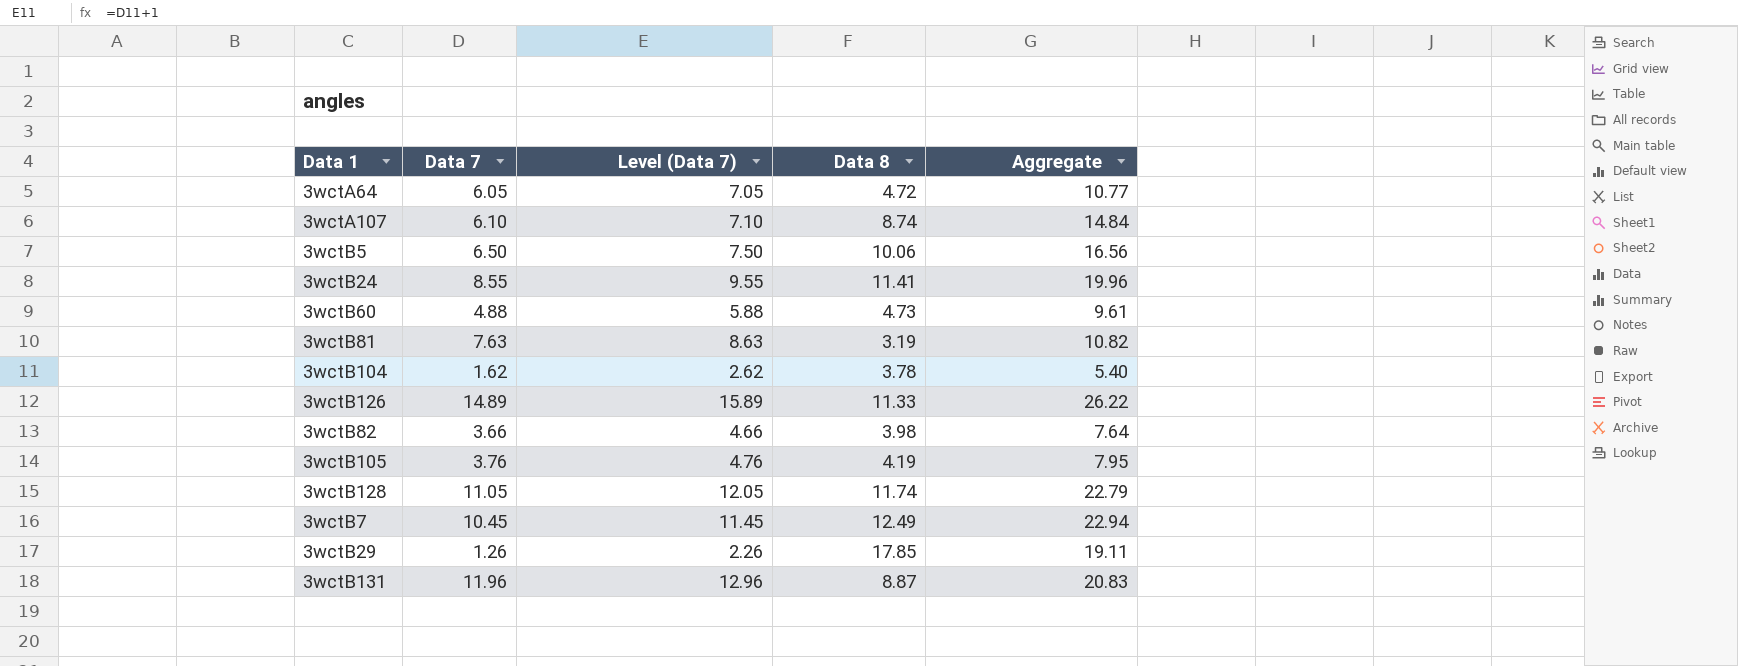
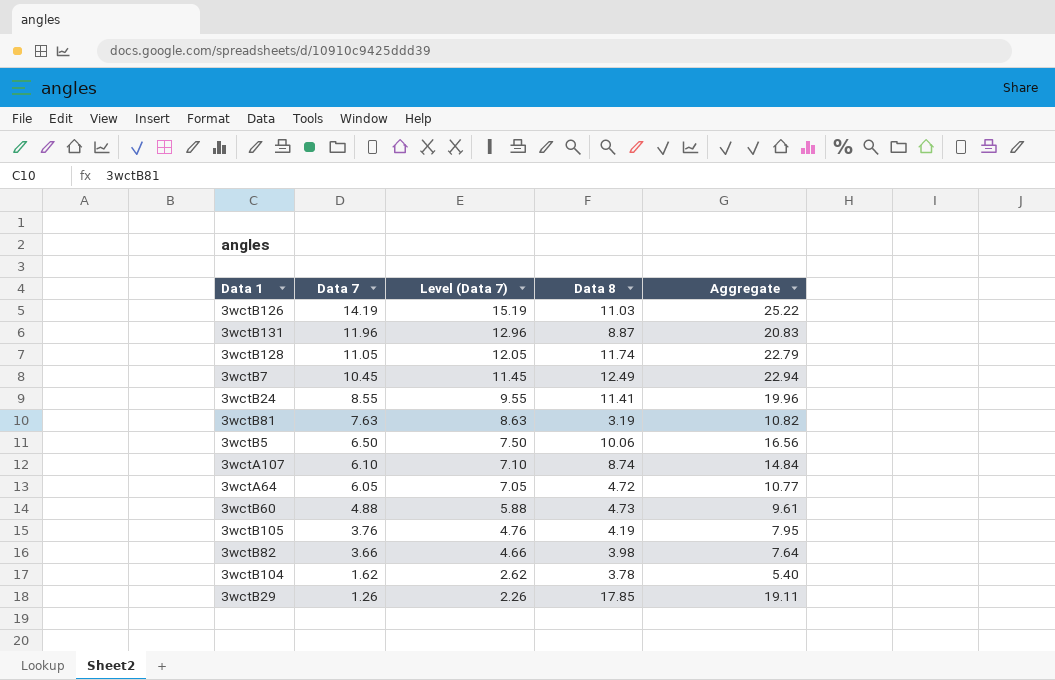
row order: none -> Data 7 descending
3wctB126 | Data 7: 14.89 -> 14.19
3wctB126 | Level (Data 7): 15.89 -> 15.19
3wctB126 | Data 8: 11.33 -> 11.03
3wctB126 | Aggregate: 26.22 -> 25.22

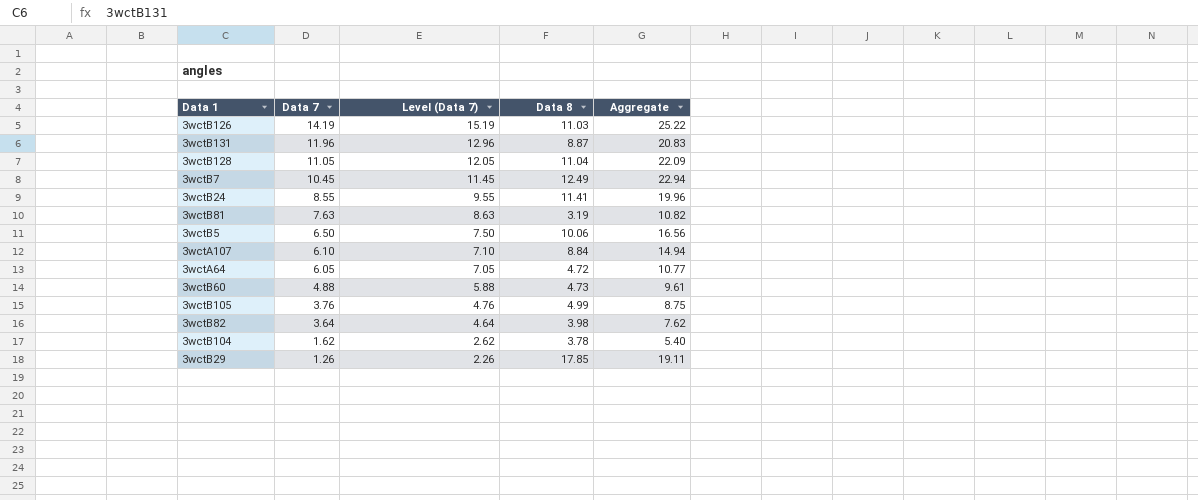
3wctB128 | Data 8: 11.74 -> 11.04
3wctB128 | Aggregate: 22.79 -> 22.09
3wctA107 | Data 8: 8.74 -> 8.84
3wctA107 | Aggregate: 14.84 -> 14.94
3wctB105 | Data 8: 4.19 -> 4.99
3wctB105 | Aggregate: 7.95 -> 8.75
3wctB82 | Data 7: 3.66 -> 3.64
3wctB82 | Level (Data 7): 4.66 -> 4.64
3wctB82 | Aggregate: 7.64 -> 7.62

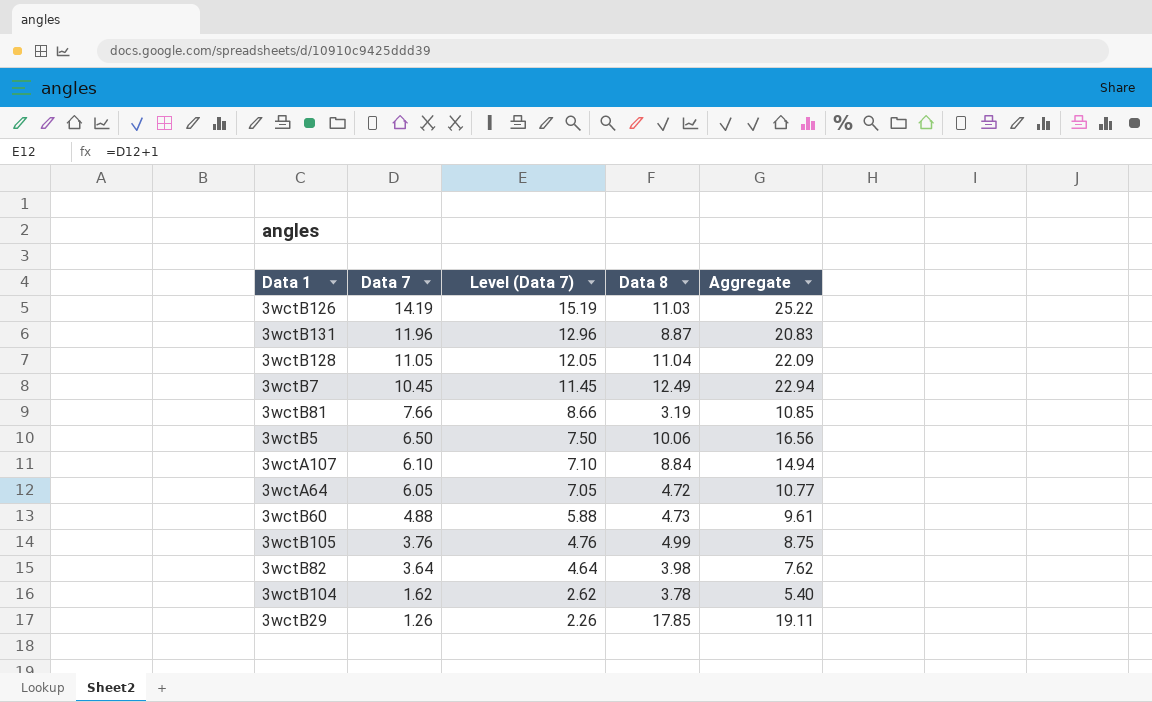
row 3wctB24: 8.55 | 9.55 | 11.41 | 19.96 -> none
3wctB81 | Data 7: 7.63 -> 7.66
3wctB81 | Level (Data 7): 8.63 -> 8.66
3wctB81 | Aggregate: 10.82 -> 10.85

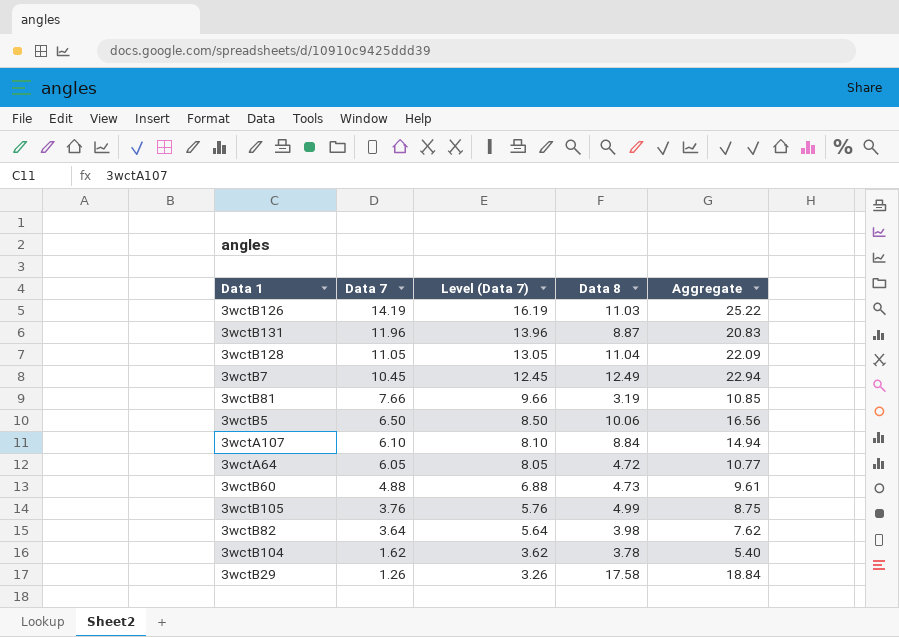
column Level (Data 7) | formula: [Data 7] + 1 -> [Data 7] + 2
3wctB29 | Data 8: 17.85 -> 17.58
3wctB29 | Aggregate: 19.11 -> 18.84

